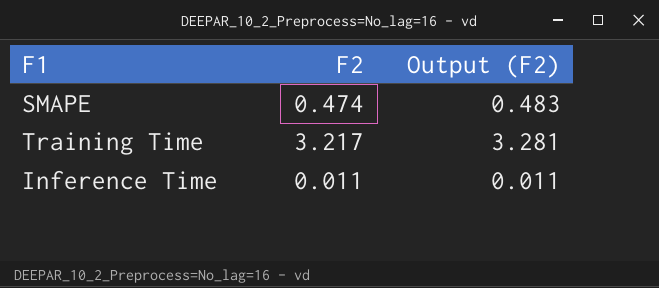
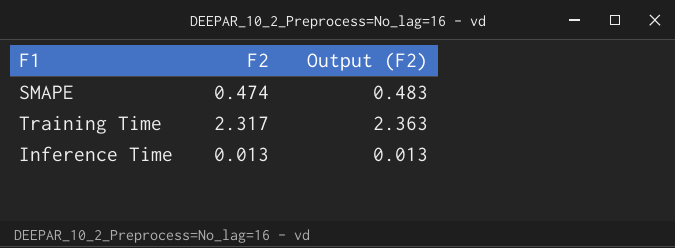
Training Time | F2: 3.217 -> 2.317
Training Time | Output (F2): 3.281 -> 2.363
Inference Time | F2: 0.011 -> 0.013
Inference Time | Output (F2): 0.011 -> 0.013

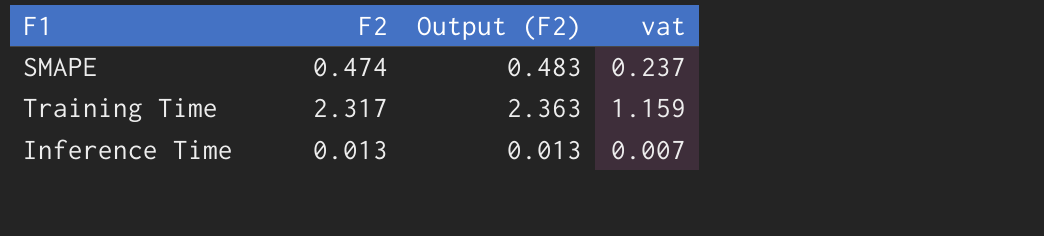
column vat | formula: none -> [F2] * 0.5

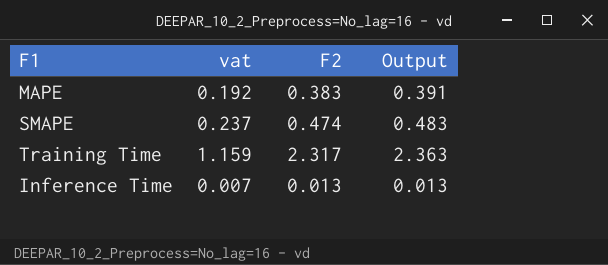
column vat | position: 4 -> 2
column name: Output (F2) -> Output
row MAPE: none -> 0.192 | 0.383 | 0.391

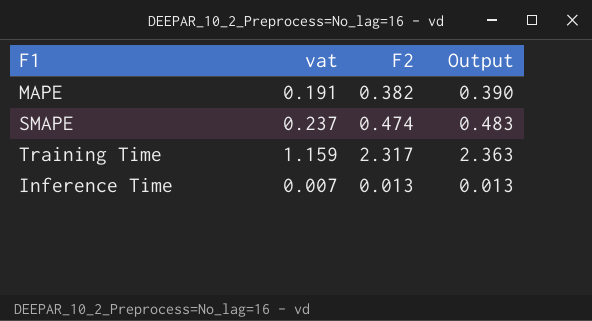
MAPE | vat: 0.192 -> 0.191
MAPE | F2: 0.383 -> 0.382
MAPE | Output: 0.391 -> 0.390

